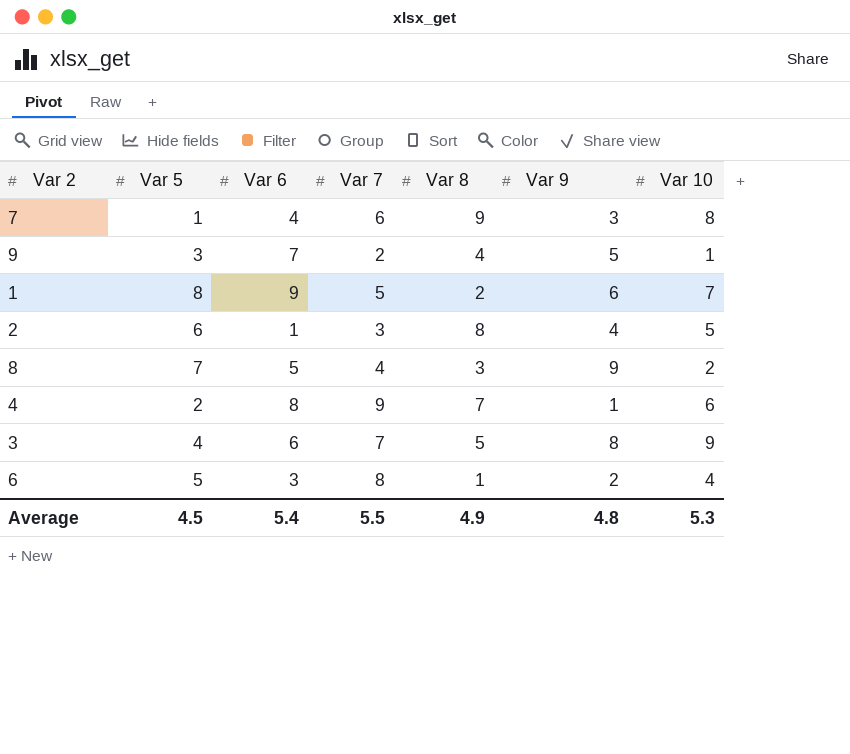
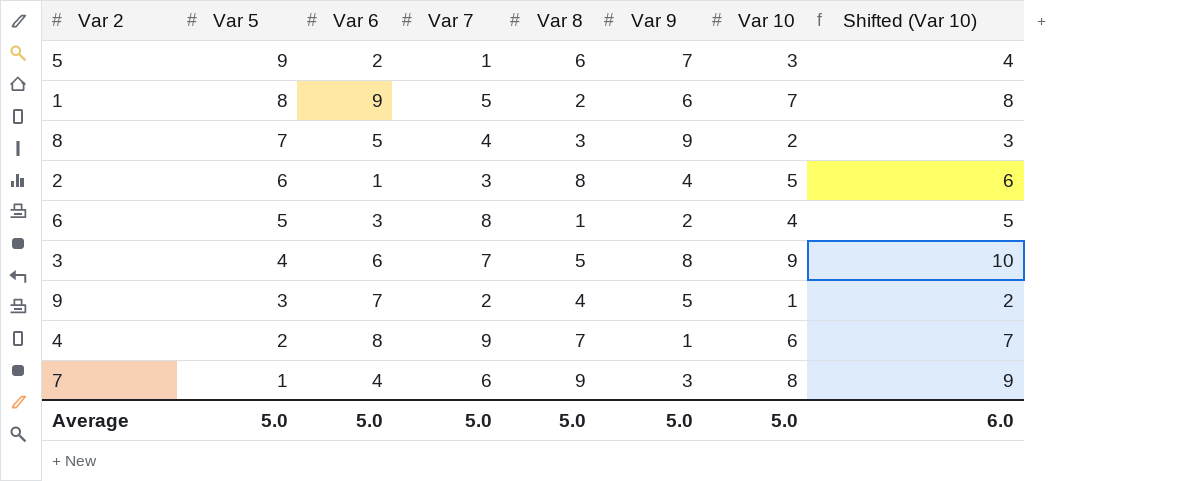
row order: none -> Var 5 descending
column Shifted (Var 10) | formula: none -> [Var 10] + 1
row 5: none -> 9 | 2 | 1 | 6 | 7 | 3 | 4
Average | Var 5: 4.5 -> 5.0
Average | Var 6: 5.4 -> 5.0
Average | Var 7: 5.5 -> 5.0
Average | Var 8: 4.9 -> 5.0
Average | Var 9: 4.8 -> 5.0
Average | Var 10: 5.3 -> 5.0

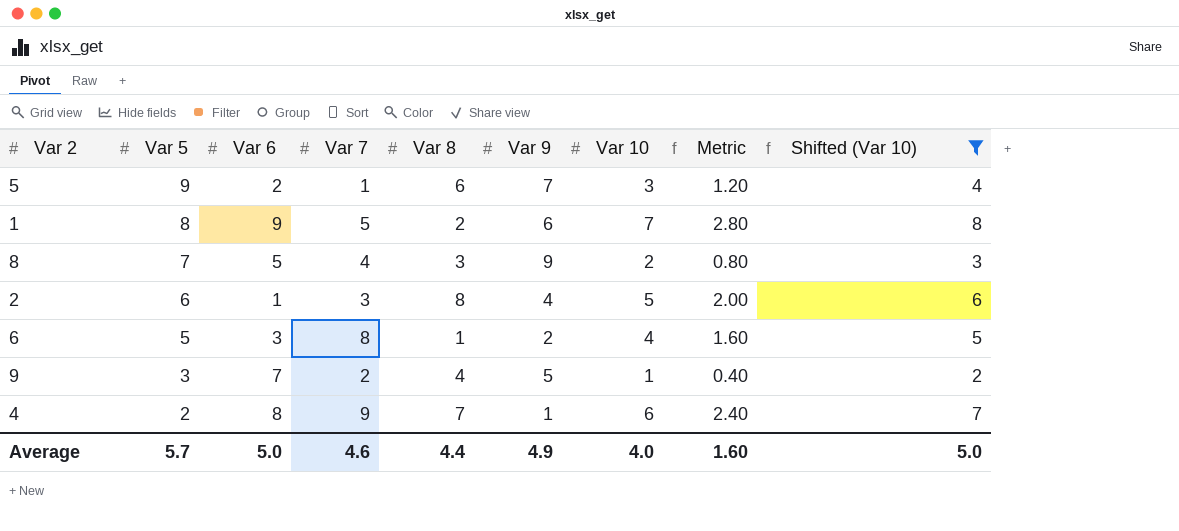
filter: none -> Shifted (Var 10) <= 8
column Metric | formula: none -> [Var 10] * 0.4
Average | Var 5: 5.0 -> 5.7
Average | Var 7: 5.0 -> 4.6
Average | Var 8: 5.0 -> 4.4
Average | Var 9: 5.0 -> 4.9
Average | Var 10: 5.0 -> 4.0
Average | Shifted (Var 10): 6.0 -> 5.0

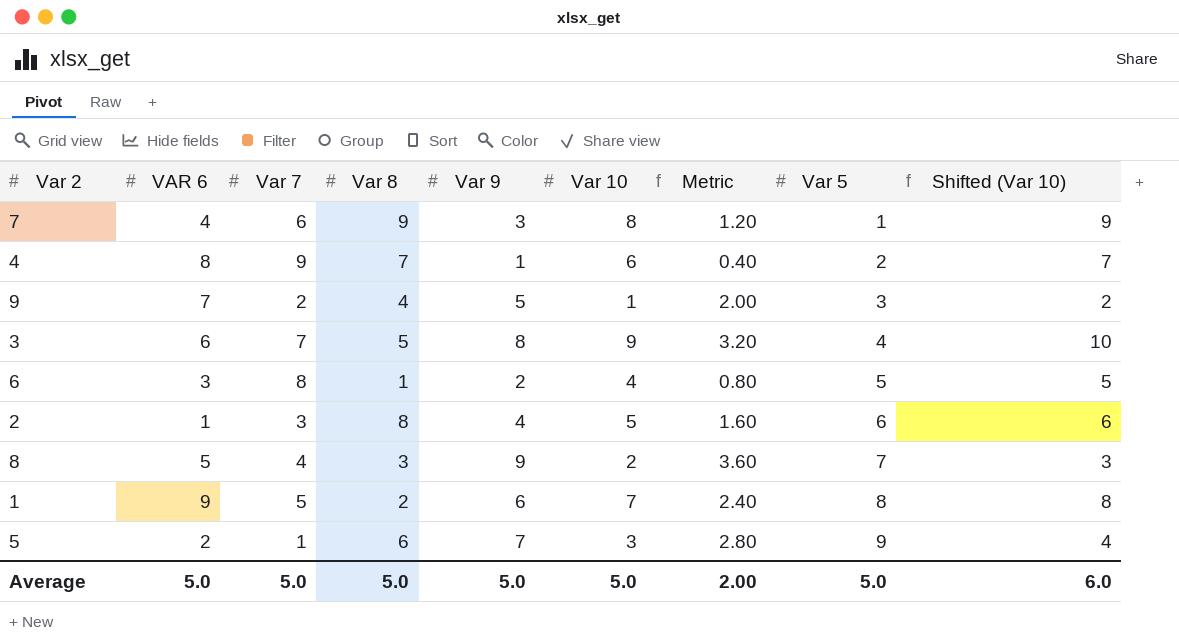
filter: Shifted (Var 10) <= 8 -> none
row order: Var 5 descending -> Var 5 ascending
column name: Var 6 -> VAR 6
column Metric | formula: [Var 10] * 0.4 -> [Var 9] * 0.4
column Var 5 | position: 2 -> 8
Average | Var 7: 4.6 -> 5.0
Average | Var 8: 4.4 -> 5.0
Average | Var 9: 4.9 -> 5.0
Average | Var 10: 4.0 -> 5.0
Average | Metric: 1.60 -> 2.00
Average | Var 5: 5.7 -> 5.0
Average | Shifted (Var 10): 5.0 -> 6.0

